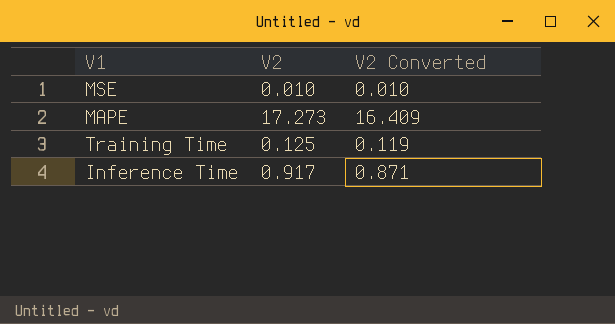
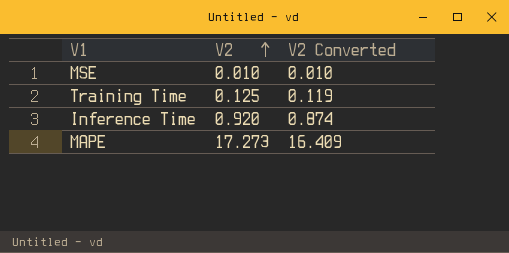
row order: none -> V2 ascending
Inference Time | V2: 0.917 -> 0.920
Inference Time | V2 Converted: 0.871 -> 0.874

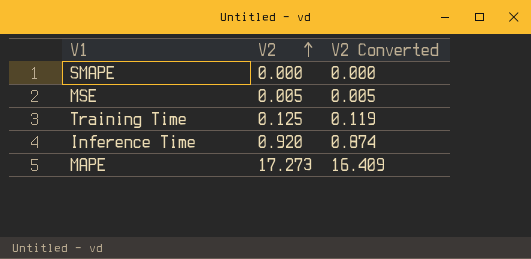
row SMAPE: none -> 0.000 | 0.000
MSE | V2: 0.010 -> 0.005
MSE | V2 Converted: 0.010 -> 0.005

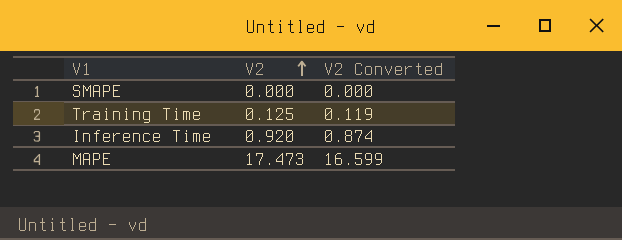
row MSE: 0.005 | 0.005 -> none
MAPE | V2: 17.273 -> 17.473
MAPE | V2 Converted: 16.409 -> 16.599

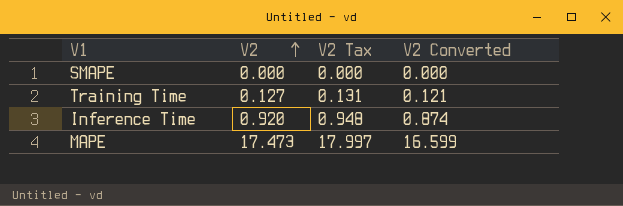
column V2 Tax | formula: none -> [V2] * 1.03
Training Time | V2: 0.125 -> 0.127
Training Time | V2 Converted: 0.119 -> 0.121

